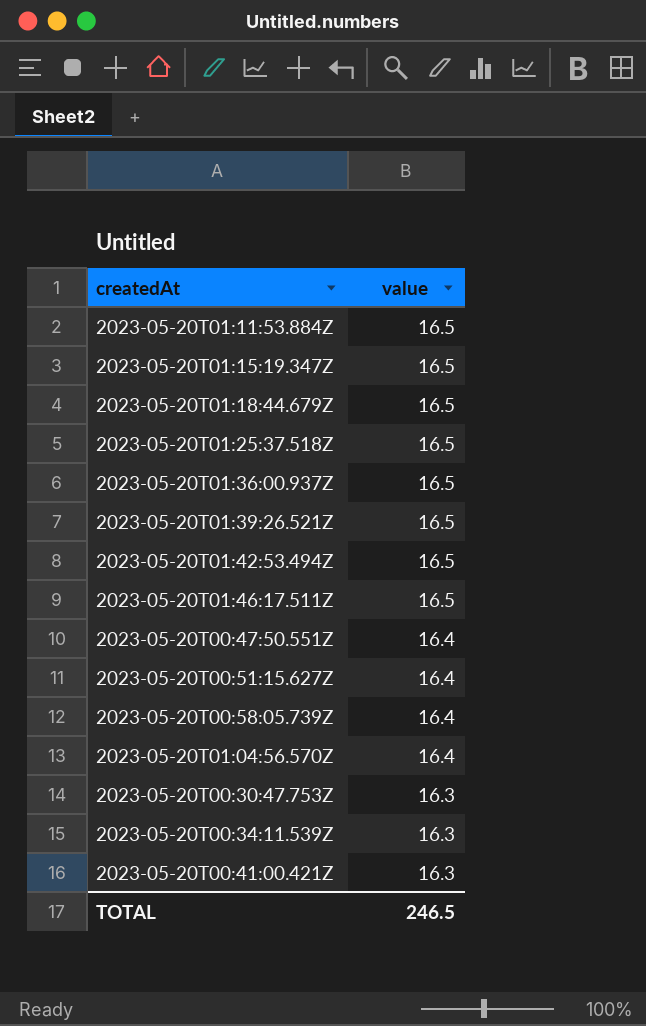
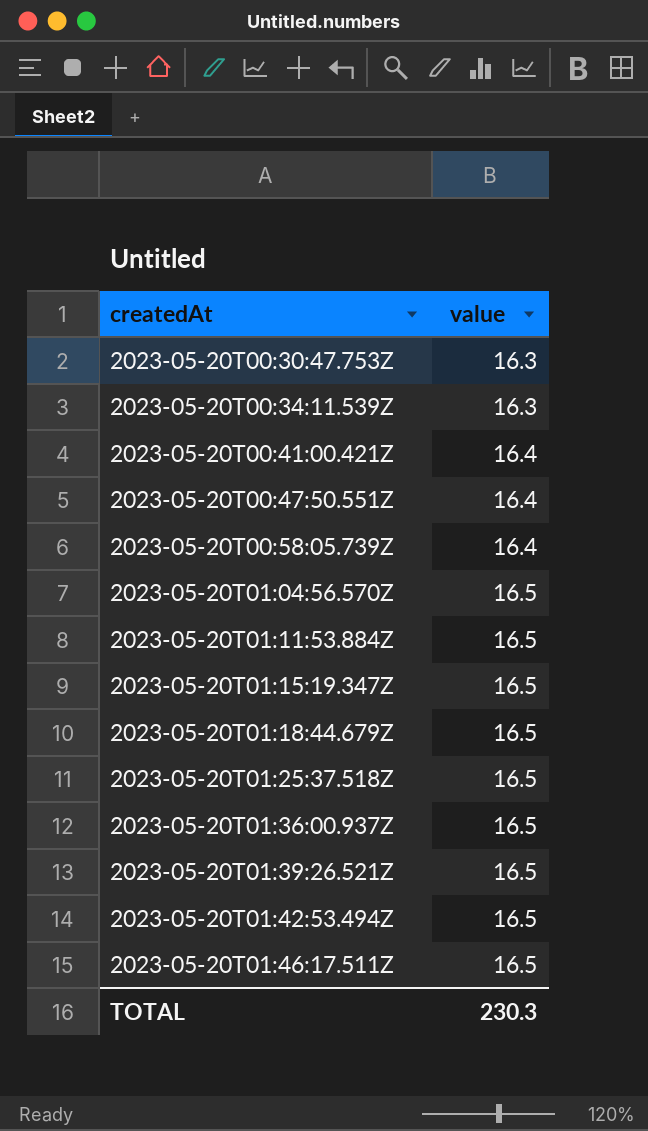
row order: value descending -> createdAt ascending
row 2023-05-20T00:51:15.627Z: 16.4 -> none
2023-05-20T00:41:00.421Z | value: 16.3 -> 16.4
2023-05-20T01:04:56.570Z | value: 16.4 -> 16.5
TOTAL | value: 246.5 -> 230.3

